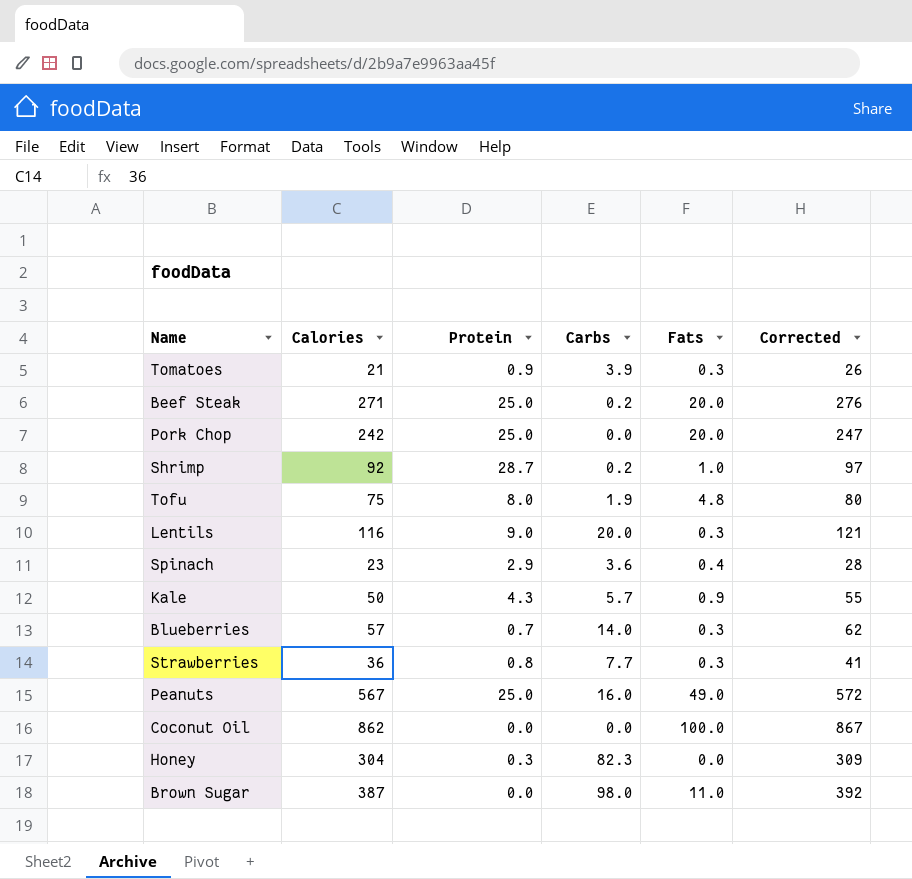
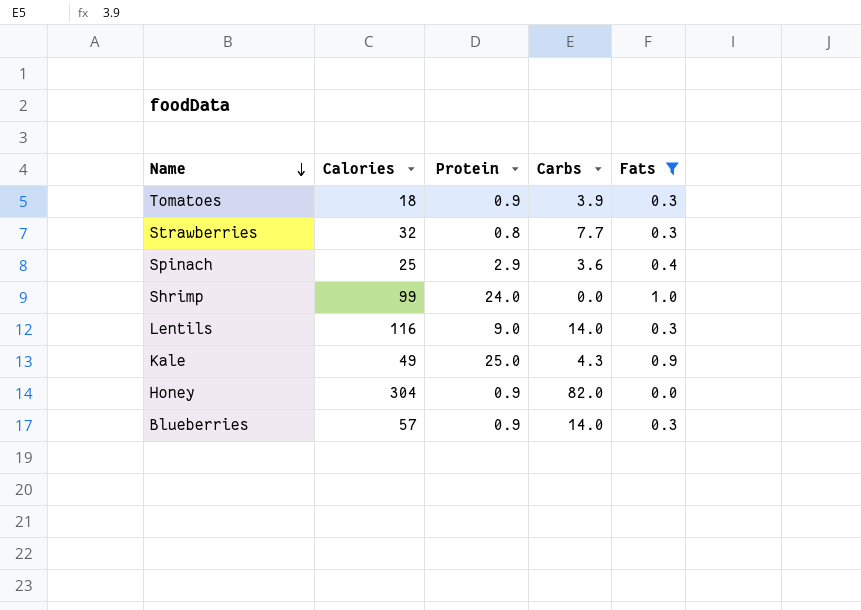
filter: none -> Fats <= 1.0
row order: none -> Name descending
column Corrected | formula: [Calories] + 5 -> none
Tomatoes | Calories: 21 -> 18
Strawberries | Calories: 36 -> 32
Spinach | Calories: 23 -> 25
Shrimp | Calories: 92 -> 99
Shrimp | Protein: 28.7 -> 24.0
Shrimp | Carbs: 0.2 -> 0.0
Lentils | Carbs: 20.0 -> 14.0
Kale | Calories: 50 -> 49
Kale | Protein: 4.3 -> 25.0
Kale | Carbs: 5.7 -> 4.3
Honey | Protein: 0.3 -> 0.9
Honey | Carbs: 82.3 -> 82.0
Blueberries | Protein: 0.7 -> 0.9

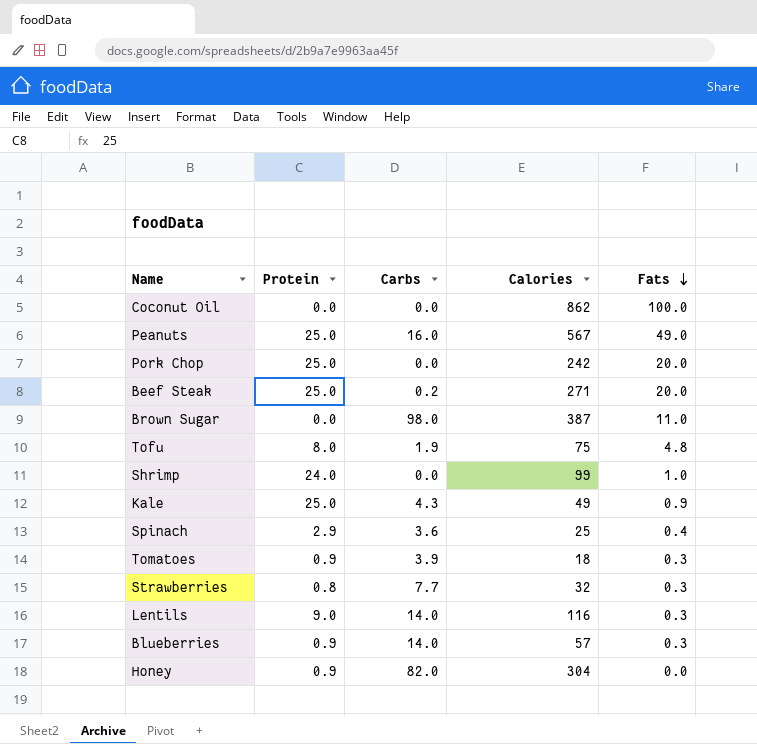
filter: Fats <= 1.0 -> none
row order: Name descending -> Fats descending
column Calories | position: 2 -> 4

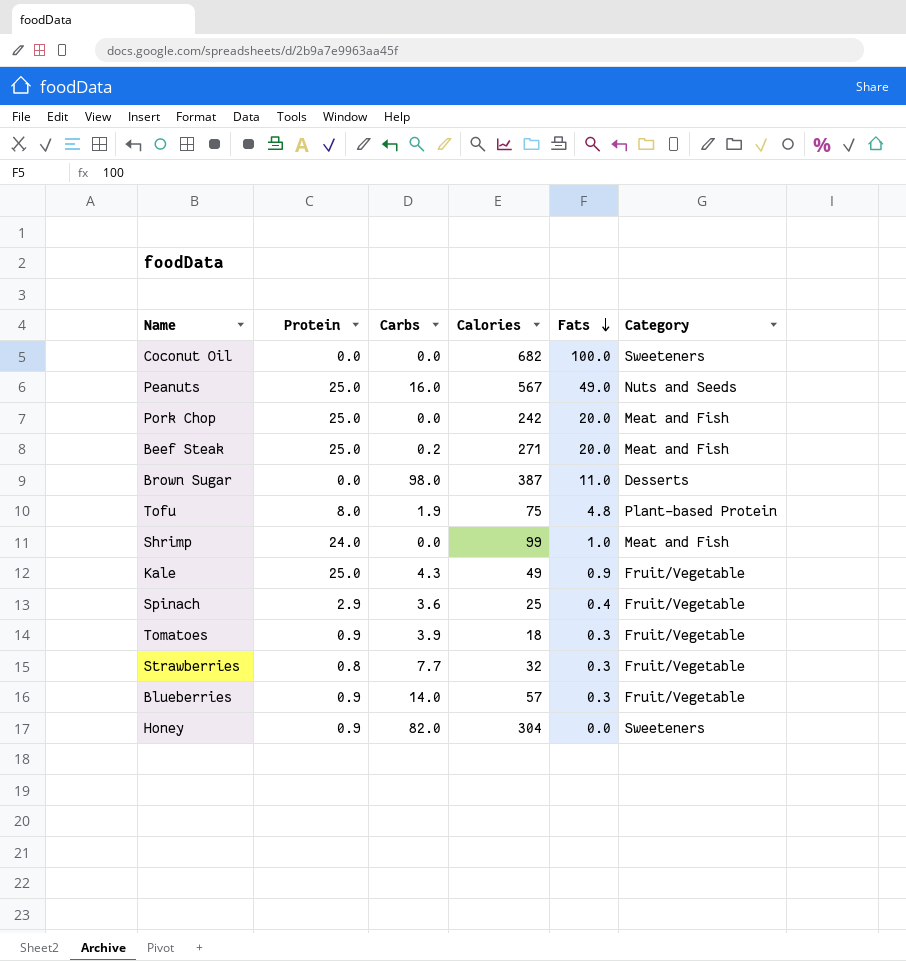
column Category | position: none -> 6
row Lentils: 9.0 | 14.0 | 116 | 0.3 -> none
Coconut Oil | Calories: 862 -> 682

